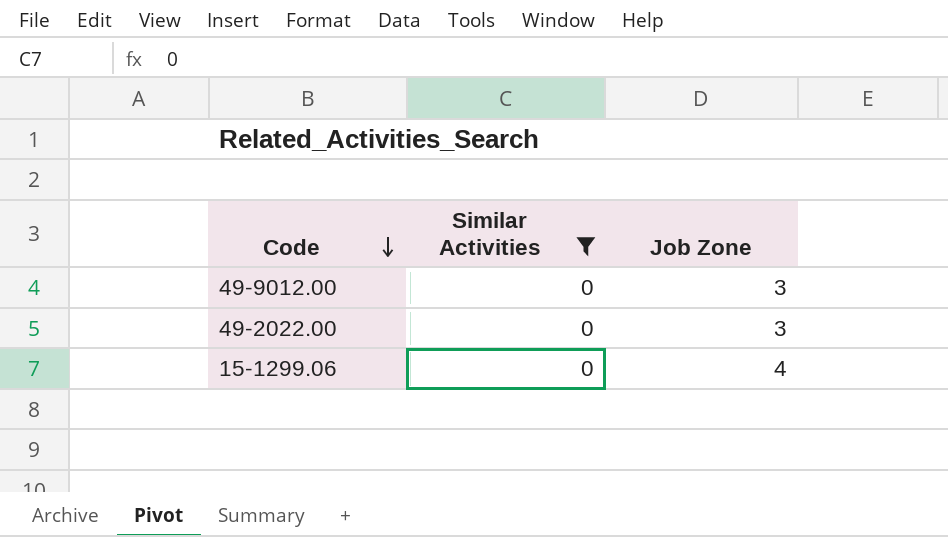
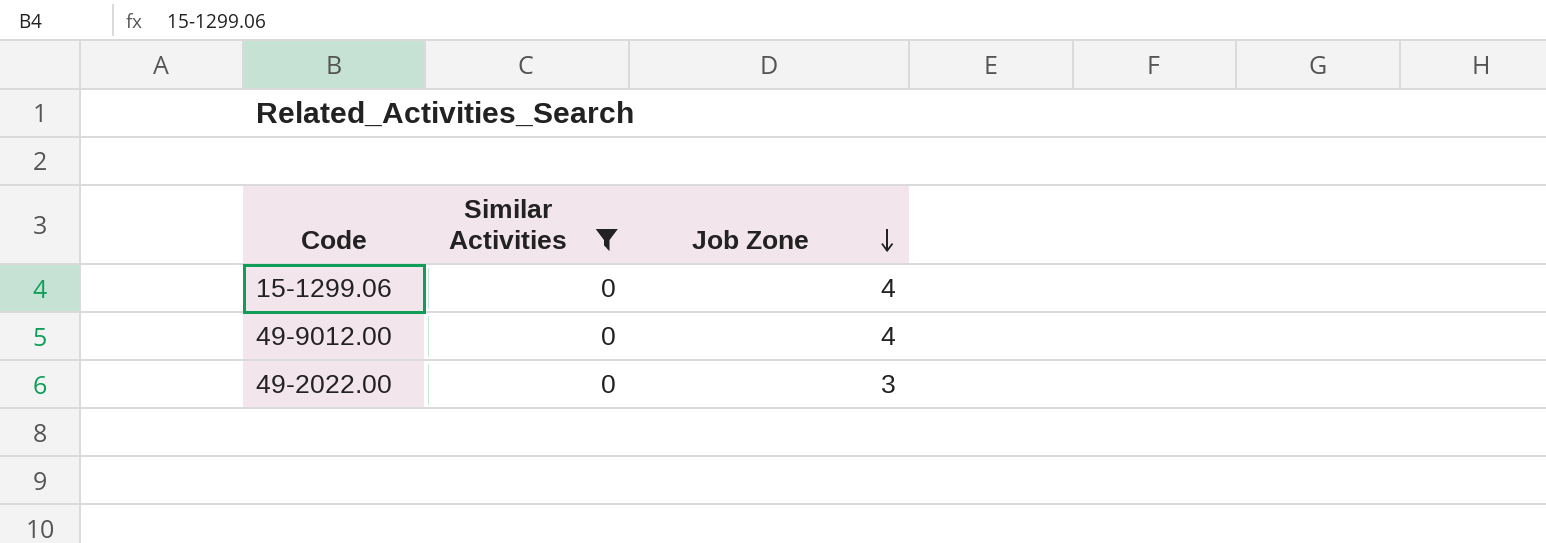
row order: Code descending -> Job Zone descending
49-9012.00 | Job Zone: 3 -> 4

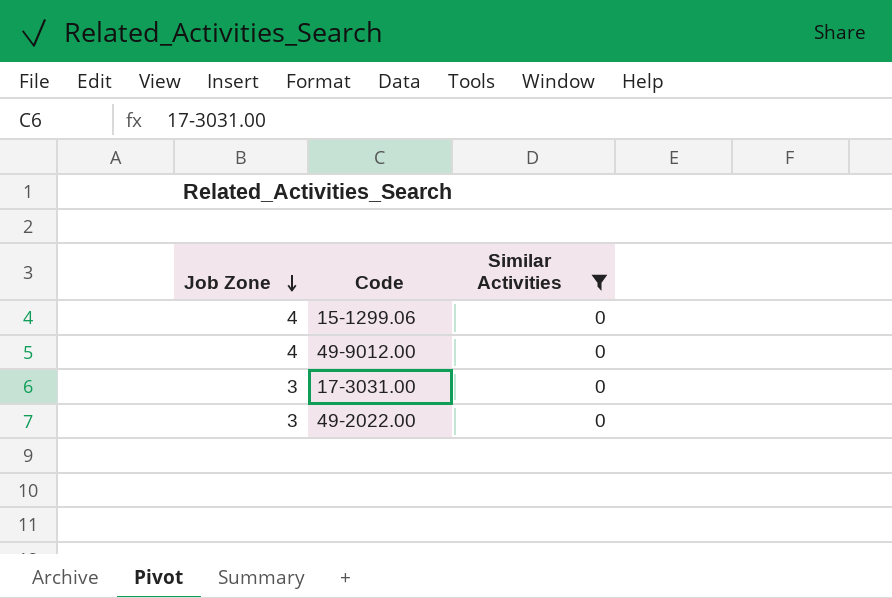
column Job Zone | position: 3 -> 1
row 17-3031.00: none -> 3 | 0

